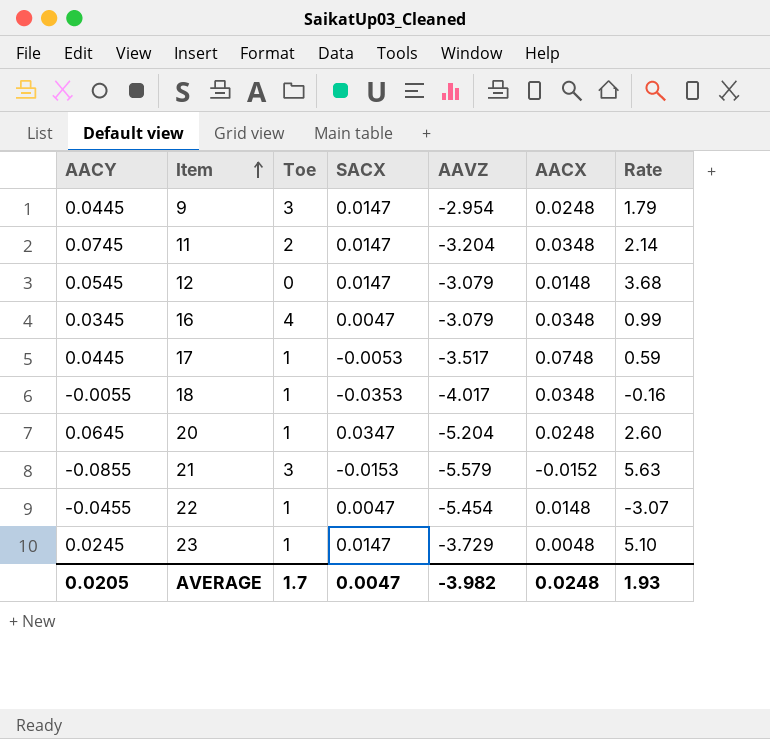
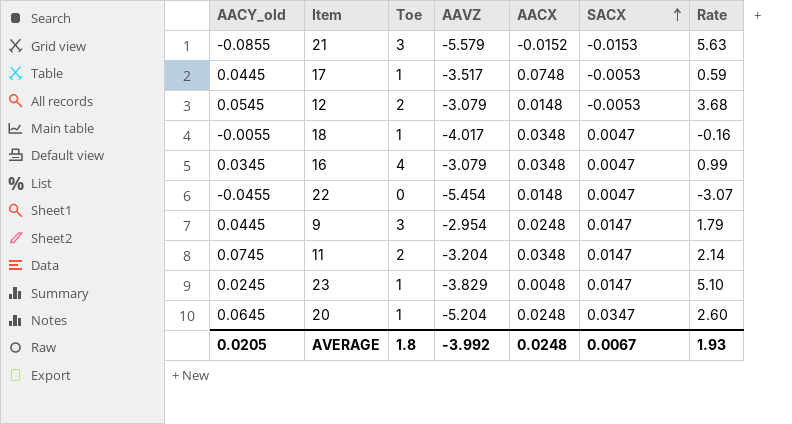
row order: Item ascending -> SACX ascending
column name: AACY -> AACY_old
column SACX | position: 4 -> 6
12 | Toe: 0 -> 2
12 | SACX: 0.0147 -> -0.0053
18 | SACX: -0.0353 -> 0.0047
22 | Toe: 1 -> 0
23 | AAVZ: -3.729 -> -3.829
AVERAGE | Toe: 1.7 -> 1.8
AVERAGE | AAVZ: -3.982 -> -3.992
AVERAGE | SACX: 0.0047 -> 0.0067

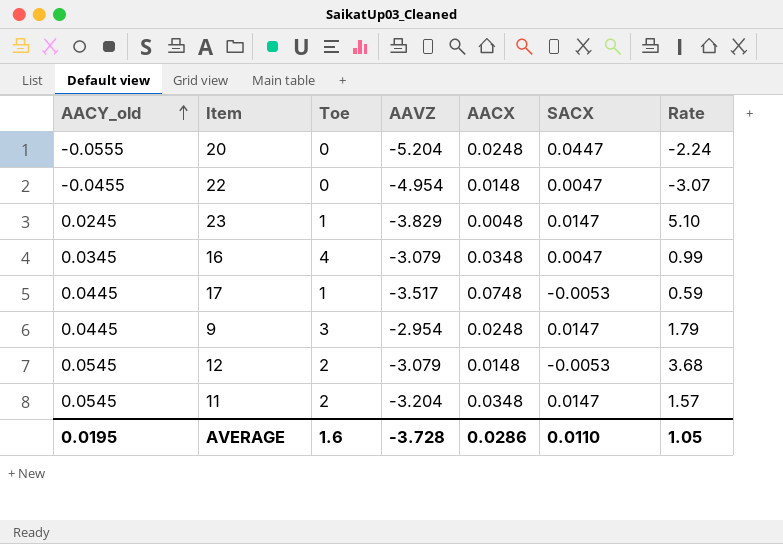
row order: SACX ascending -> AACY_old ascending
row 21: -0.0855 | 3 | -5.579 | -0.0152 | -0.0153 | 5.63 -> none
row 18: -0.0055 | 1 | -4.017 | 0.0348 | 0.0047 | -0.16 -> none
20 | AACY_old: 0.0645 -> -0.0555
20 | Toe: 1 -> 0
20 | SACX: 0.0347 -> 0.0447
20 | Rate: 2.60 -> -2.24
22 | AAVZ: -5.454 -> -4.954
11 | AACY_old: 0.0745 -> 0.0545
11 | Rate: 2.14 -> 1.57
AVERAGE | AACY_old: 0.0205 -> 0.0195
AVERAGE | Toe: 1.8 -> 1.6
AVERAGE | AAVZ: -3.992 -> -3.728
AVERAGE | AACX: 0.0248 -> 0.0286
AVERAGE | SACX: 0.0067 -> 0.0110
AVERAGE | Rate: 1.93 -> 1.05

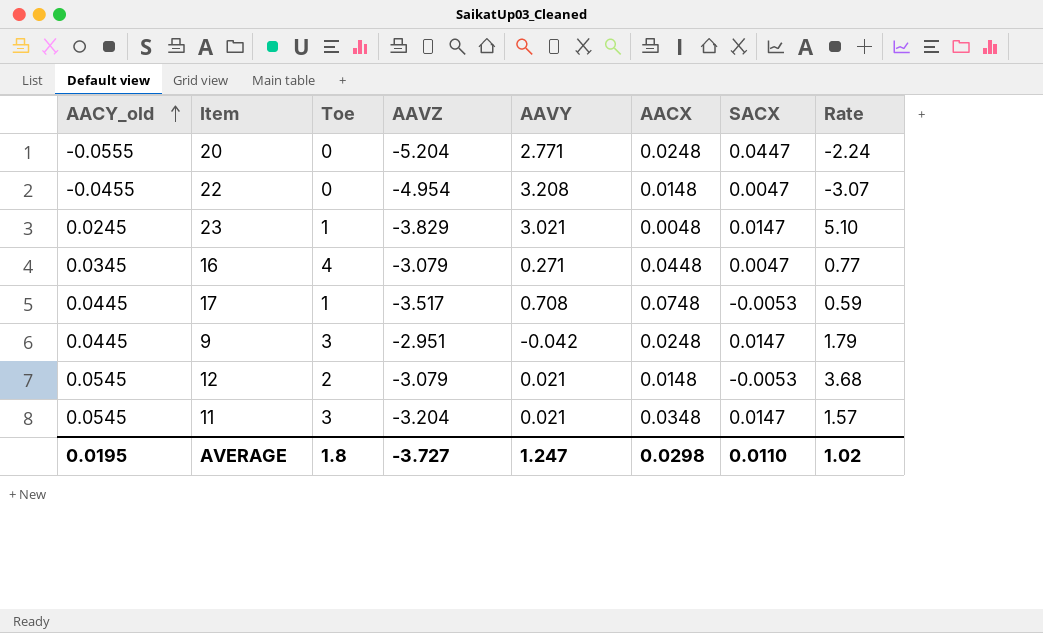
column AAVY | position: none -> 5
16 | AACX: 0.0348 -> 0.0448
16 | Rate: 0.99 -> 0.77
9 | AAVZ: -2.954 -> -2.951
11 | Toe: 2 -> 3
AVERAGE | Toe: 1.6 -> 1.8
AVERAGE | AAVZ: -3.728 -> -3.727
AVERAGE | AACX: 0.0286 -> 0.0298
AVERAGE | Rate: 1.05 -> 1.02

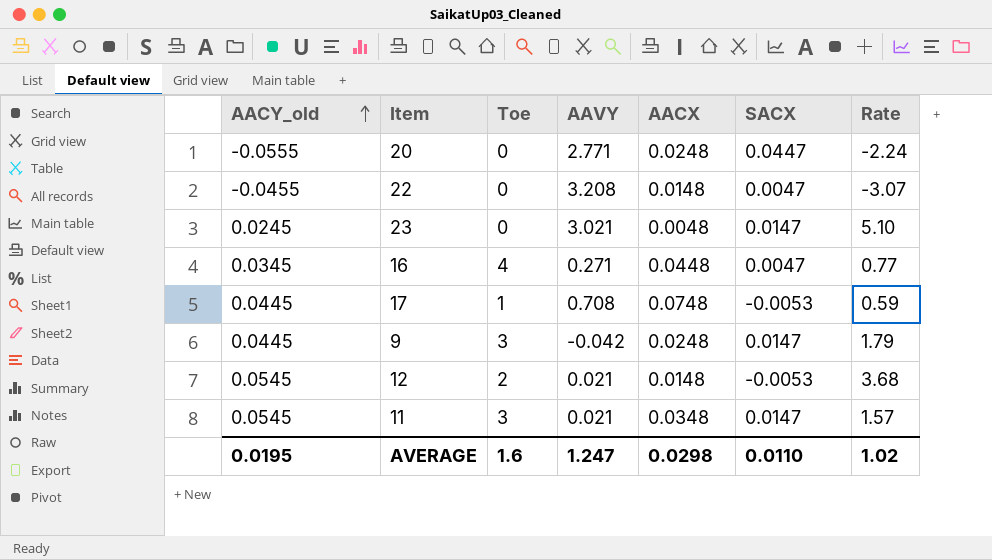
column AAVZ | position: 4 -> none
23 | Toe: 1 -> 0
AVERAGE | Toe: 1.8 -> 1.6

